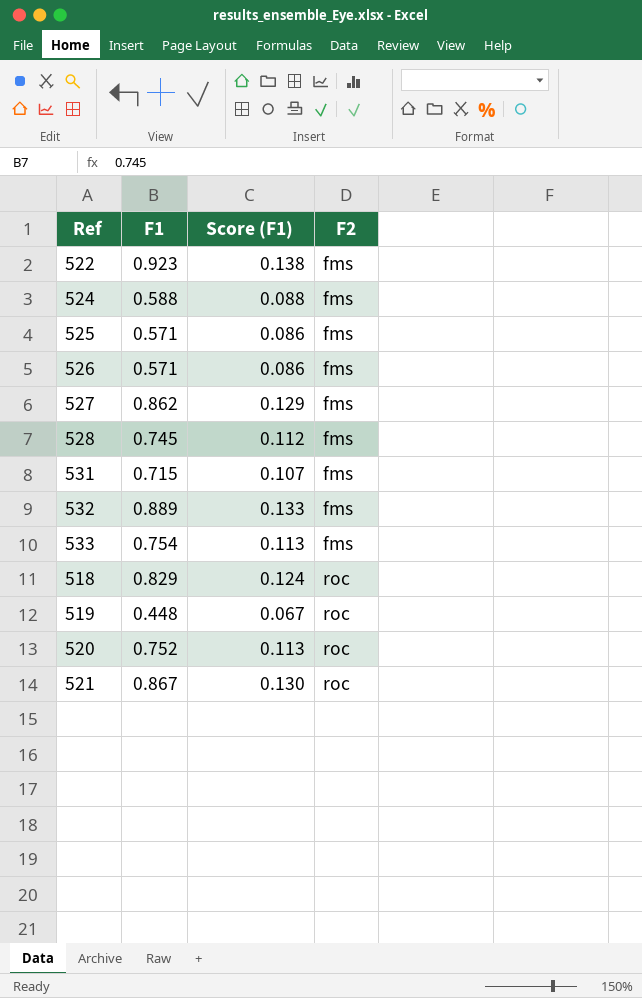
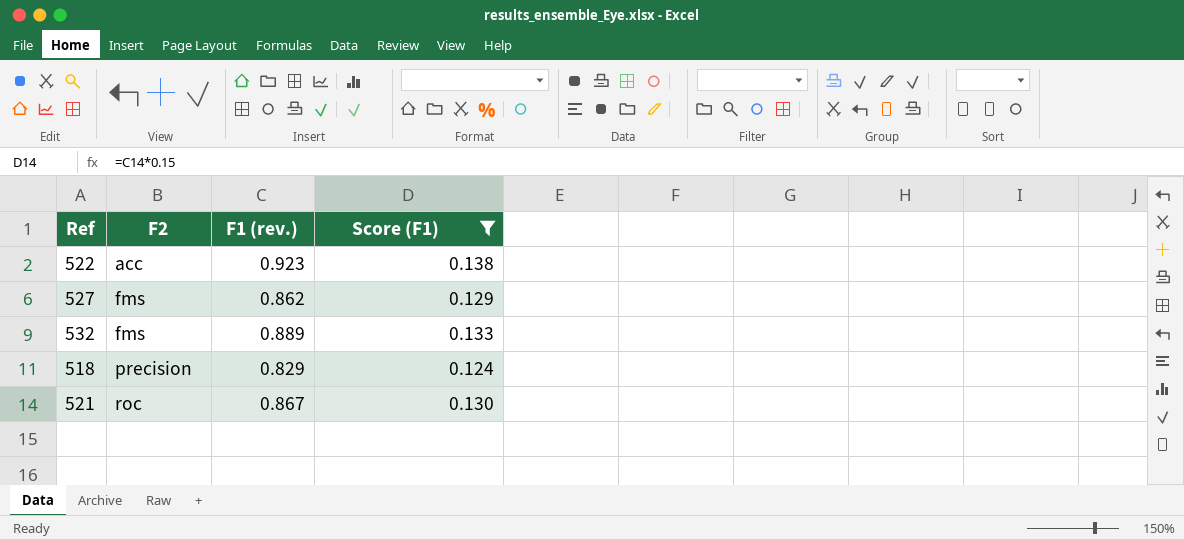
filter: none -> Score (F1) >= 0.124
column F2 | position: 4 -> 2
column name: F1 -> F1 (rev.)
522 | F2: fms -> acc
518 | F2: roc -> precision

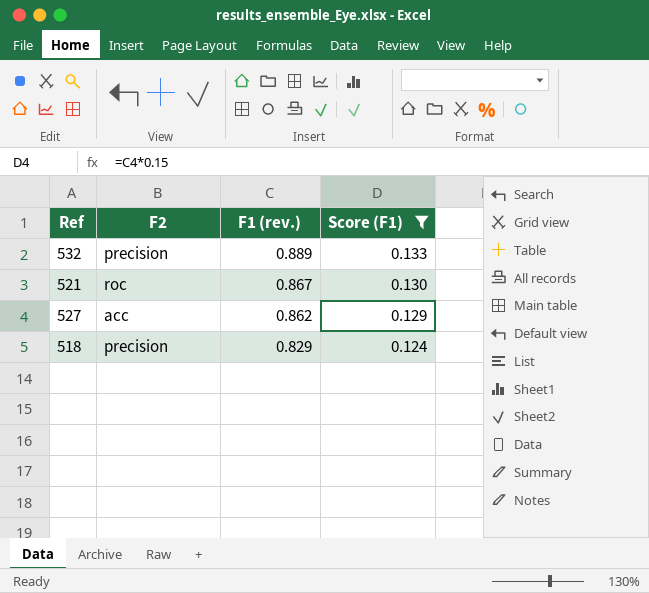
row order: F2 ascending -> F1 (rev.) descending
row 522: acc | 0.923 | 0.138 -> none
532 | F2: fms -> precision
527 | F2: fms -> acc

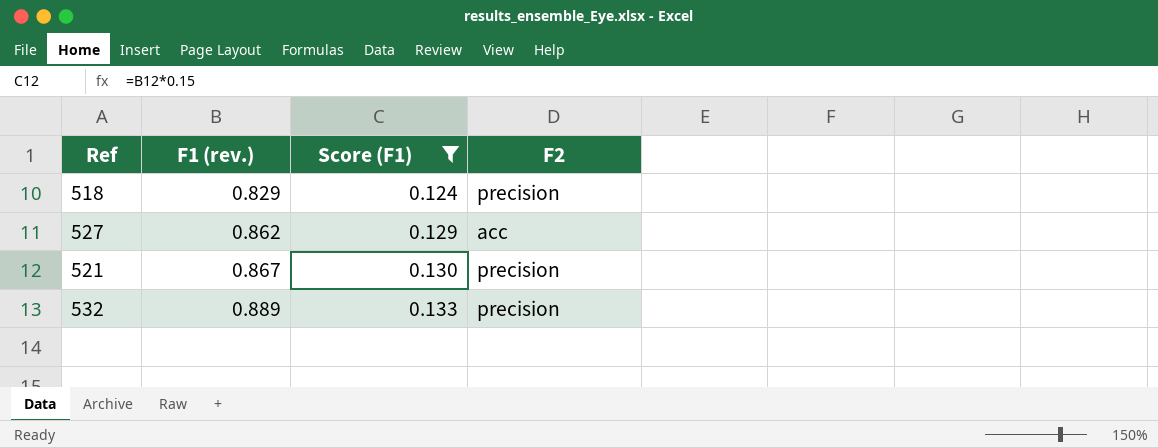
row order: F1 (rev.) descending -> F1 (rev.) ascending
column F2 | position: 2 -> 4
521 | F2: roc -> precision

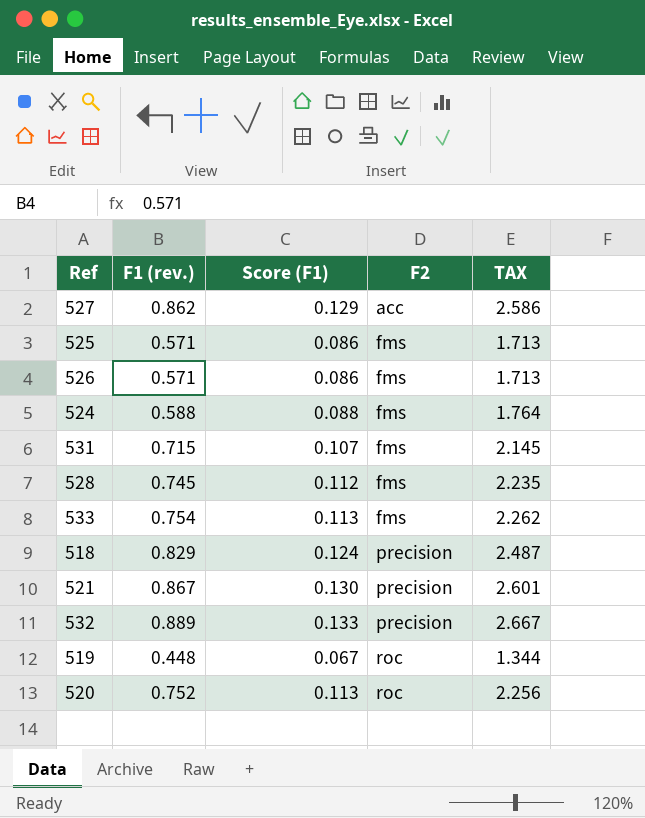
filter: Score (F1) >= 0.124 -> none
row order: F1 (rev.) ascending -> F2 ascending
column TAX | formula: none -> [F1 (rev.)] * 3

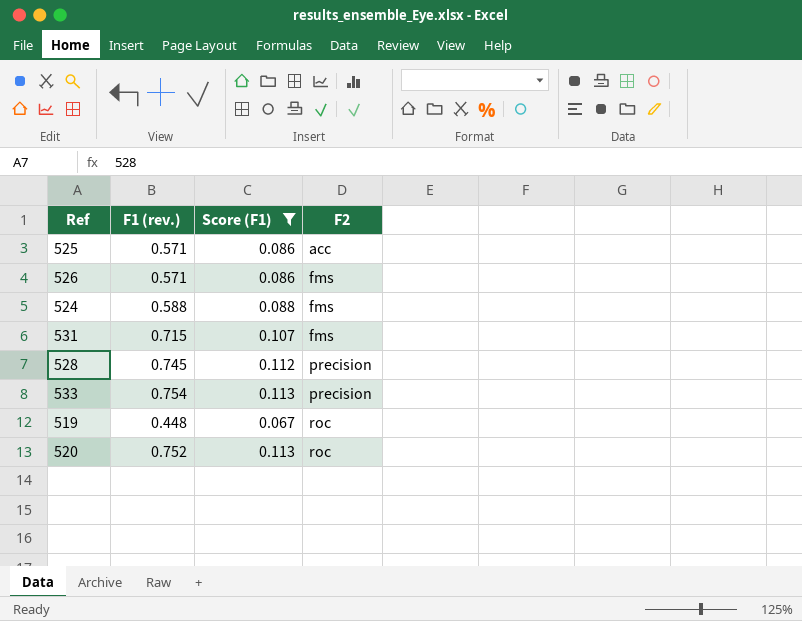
filter: none -> Score (F1) <= 0.113
column TAX | formula: [F1 (rev.)] * 3 -> none
525 | F2: fms -> acc
528 | F2: fms -> precision
533 | F2: fms -> precision

